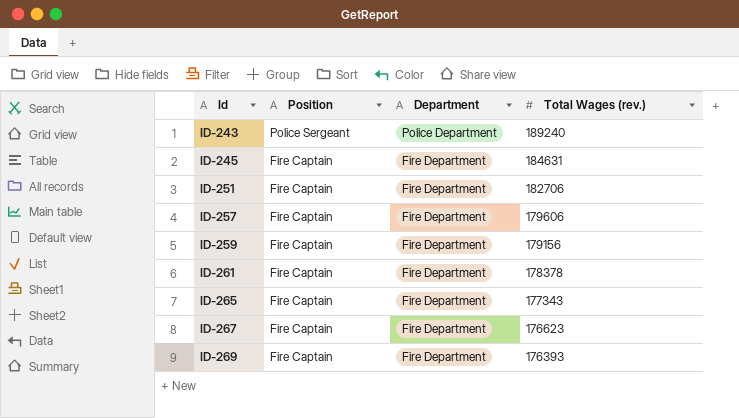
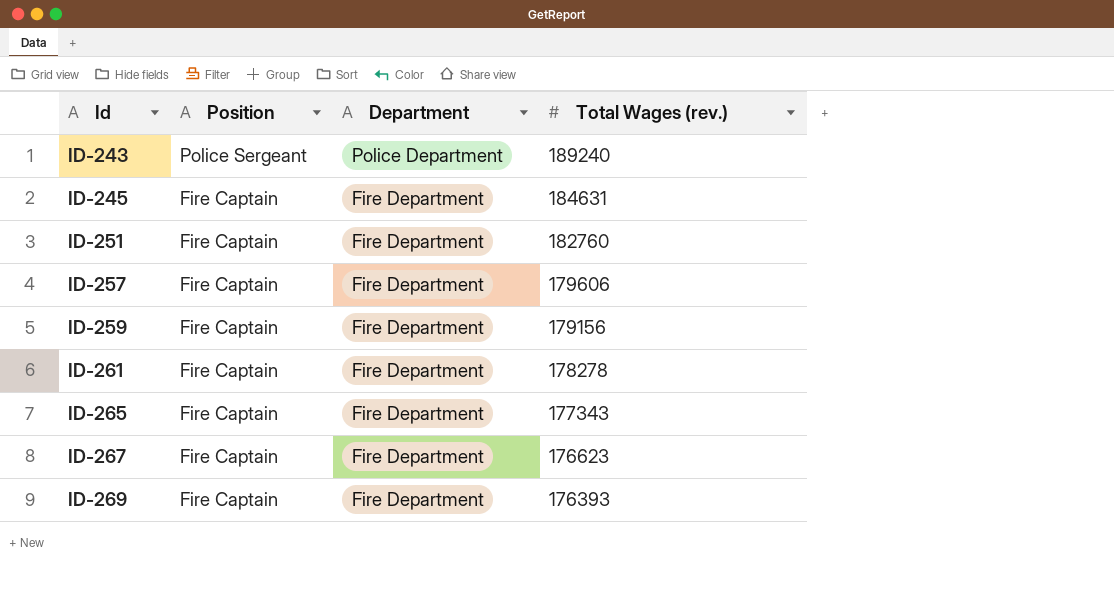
ID-251 | Total Wages (rev.): 182706 -> 182760
ID-261 | Total Wages (rev.): 178378 -> 178278

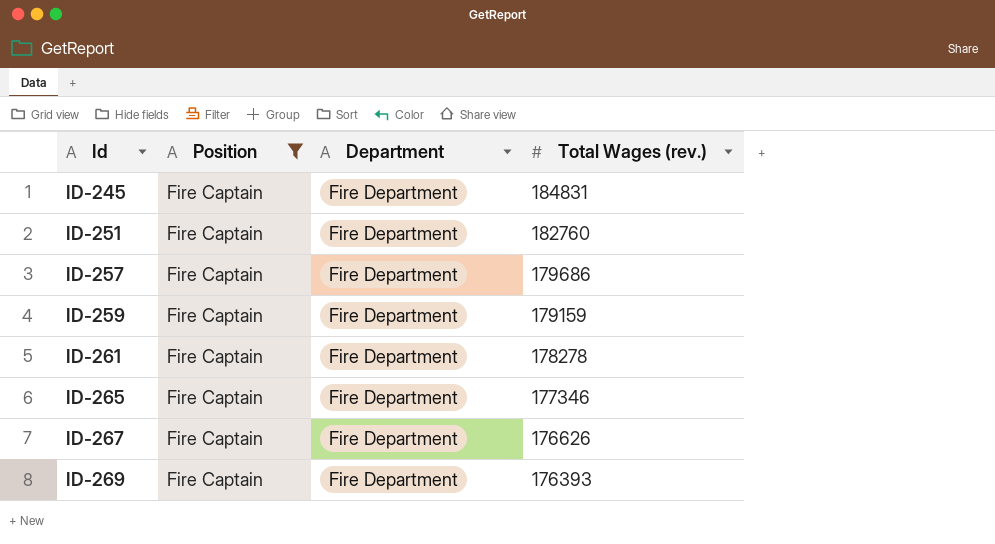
filter: none -> Position = Fire Captain
ID-245 | Total Wages (rev.): 184631 -> 184831
ID-257 | Total Wages (rev.): 179606 -> 179686
ID-259 | Total Wages (rev.): 179156 -> 179159
ID-265 | Total Wages (rev.): 177343 -> 177346
ID-267 | Total Wages (rev.): 176623 -> 176626

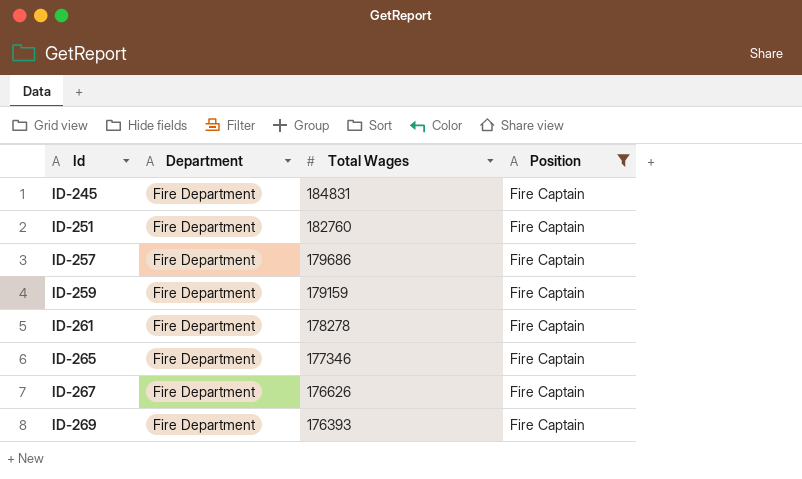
column name: Total Wages (rev.) -> Total Wages
column Position | position: 2 -> 4

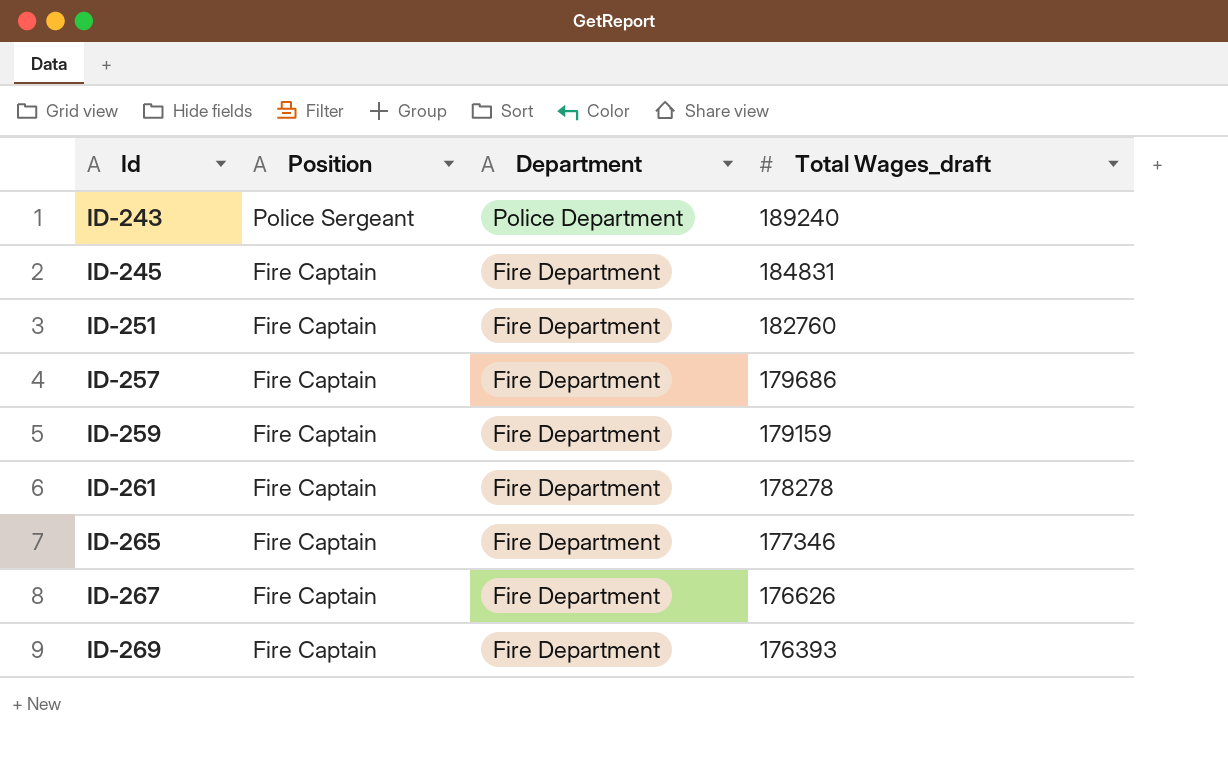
filter: Position = Fire Captain -> none
column Position | position: 4 -> 2
column name: Total Wages -> Total Wages_draft

